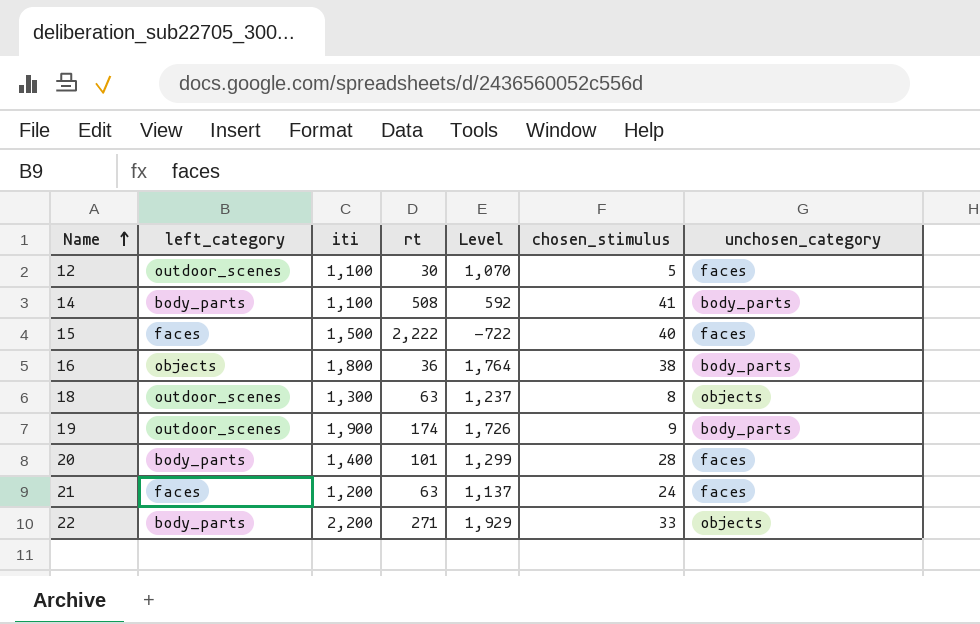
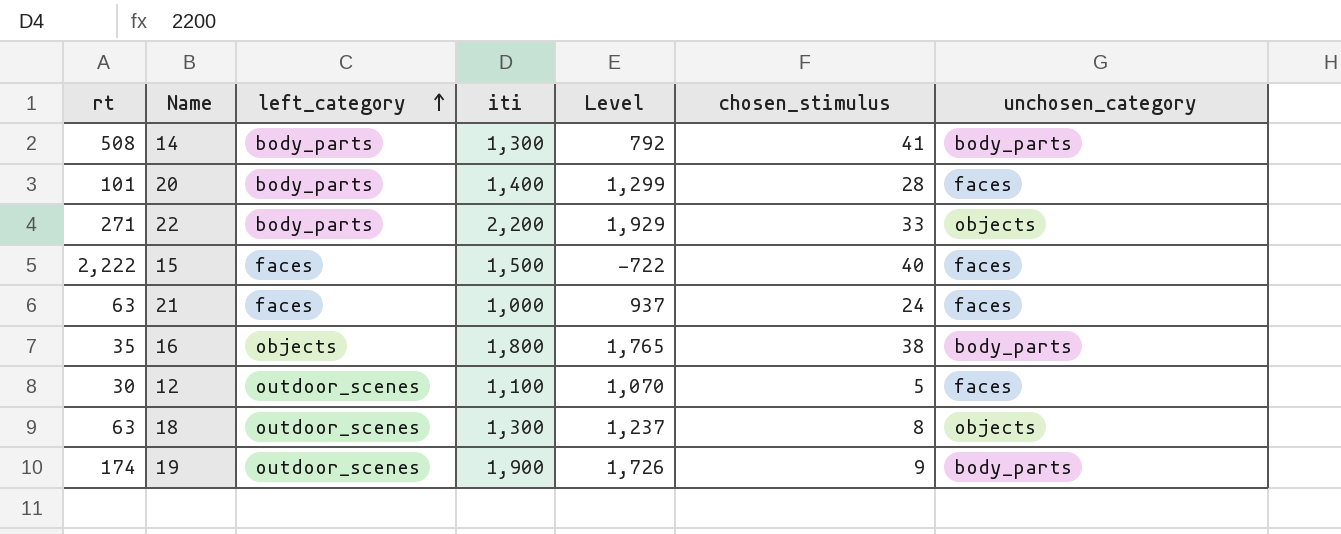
row order: Name ascending -> left_category ascending
column rt | position: 4 -> 1
14 | iti: 1,100 -> 1,300
14 | Level: 592 -> 792
21 | iti: 1,200 -> 1,000
21 | Level: 1,137 -> 937
16 | rt: 36 -> 35
16 | Level: 1,764 -> 1,765

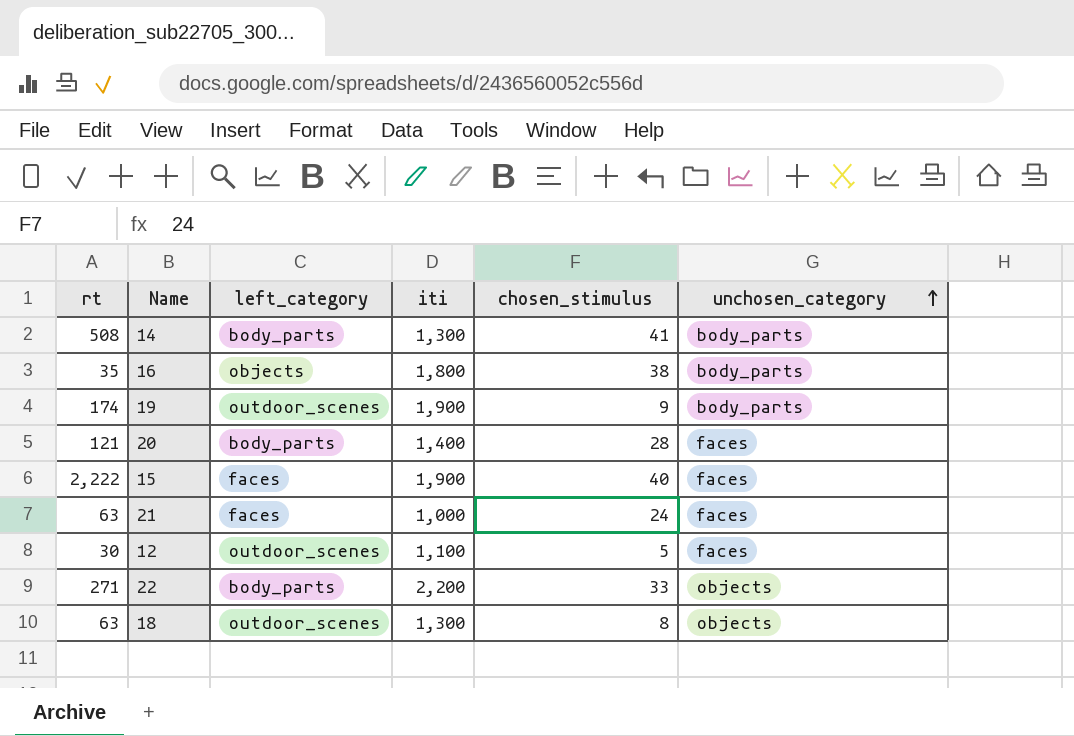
row order: left_category ascending -> unchosen_category ascending
column Level | formula: [iti] - [rt] -> none
20 | rt: 101 -> 121
15 | iti: 1,500 -> 1,900

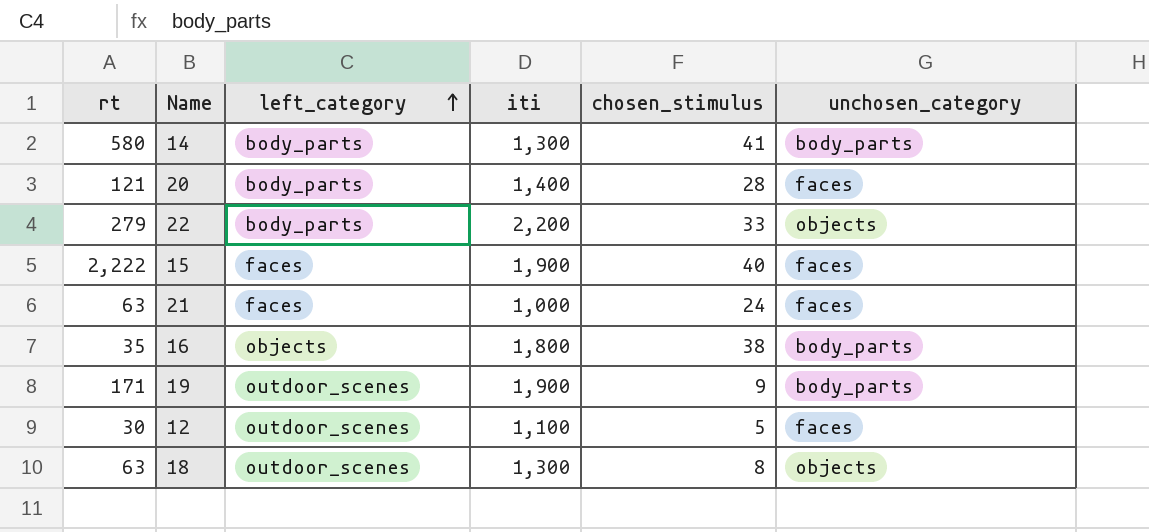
row order: unchosen_category ascending -> left_category ascending
14 | rt: 508 -> 580
22 | rt: 271 -> 279
19 | rt: 174 -> 171

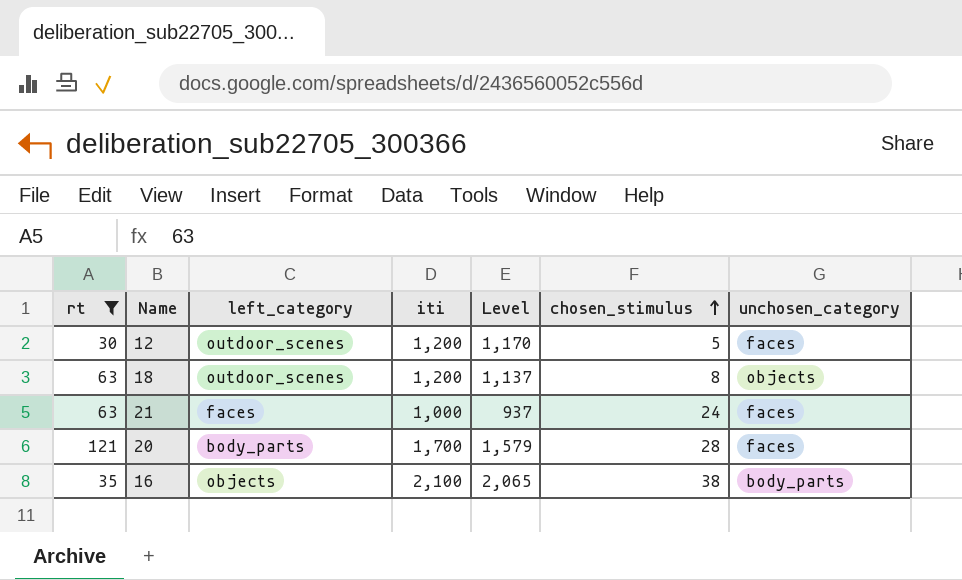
filter: none -> rt <= 121
row order: left_category ascending -> chosen_stimulus ascending
column Level | formula: none -> [iti] - [rt]
12 | iti: 1,100 -> 1,200
18 | iti: 1,300 -> 1,200
20 | iti: 1,400 -> 1,700
16 | iti: 1,800 -> 2,100

